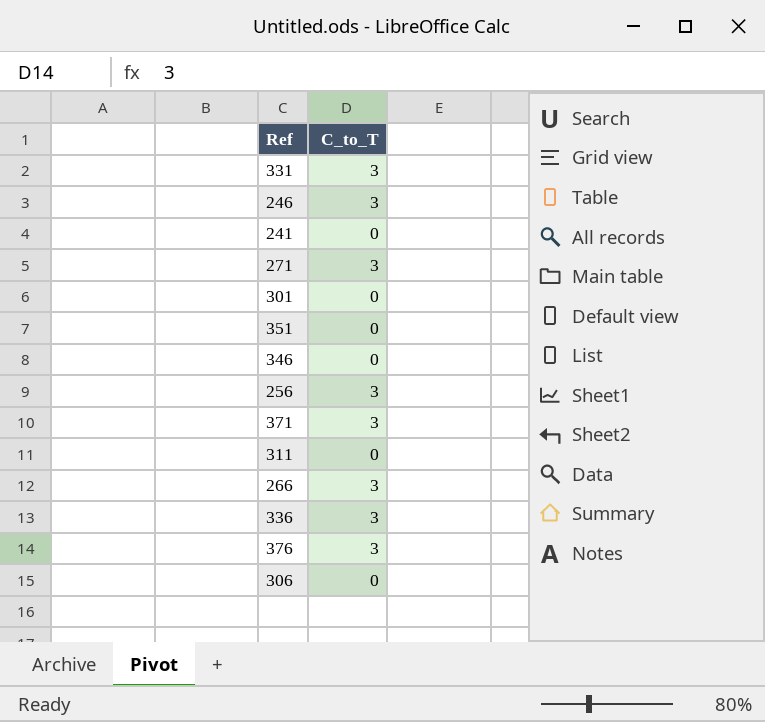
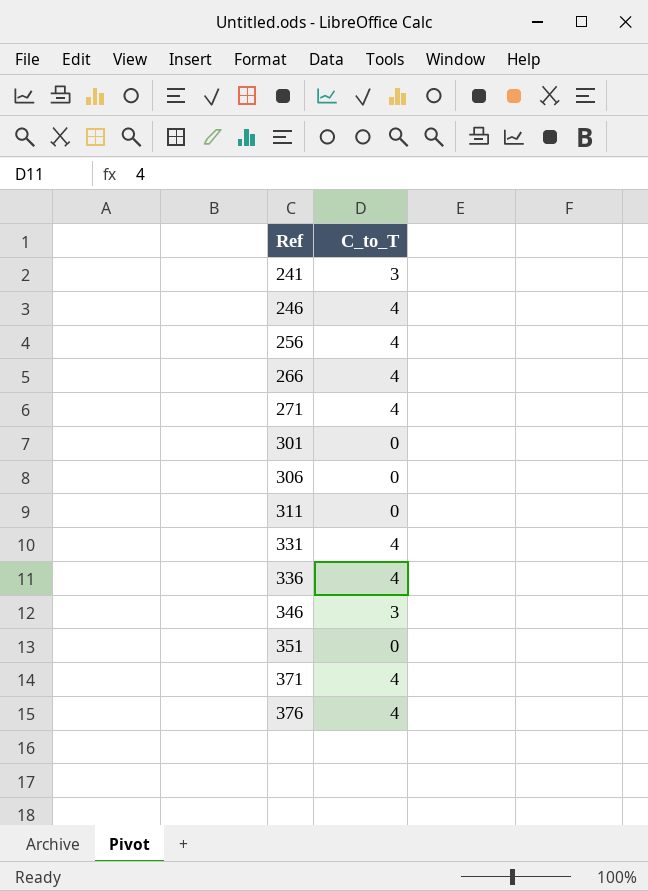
row order: none -> Ref ascending
241 | C_to_T: 0 -> 3
246 | C_to_T: 3 -> 4
256 | C_to_T: 3 -> 4
266 | C_to_T: 3 -> 4
271 | C_to_T: 3 -> 4
331 | C_to_T: 3 -> 4
336 | C_to_T: 3 -> 4
346 | C_to_T: 0 -> 3
371 | C_to_T: 3 -> 4
376 | C_to_T: 3 -> 4

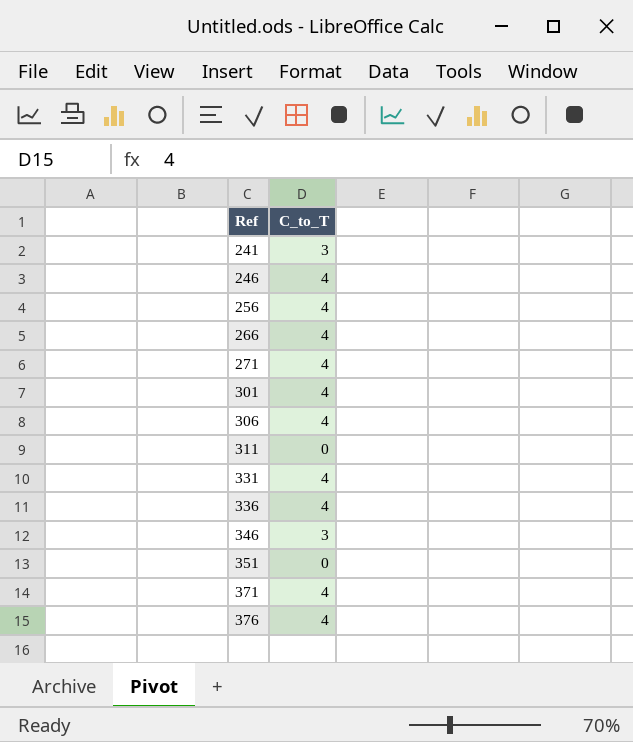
301 | C_to_T: 0 -> 4
306 | C_to_T: 0 -> 4

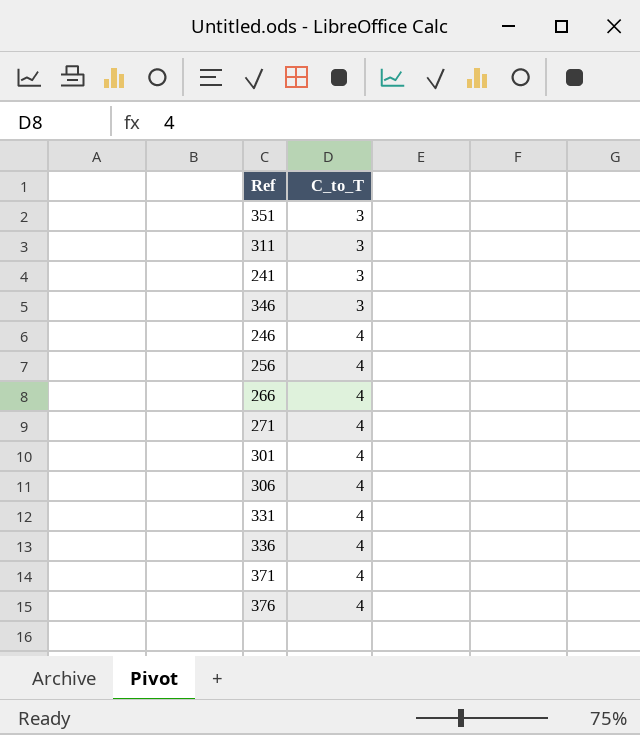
row order: Ref ascending -> C_to_T ascending
351 | C_to_T: 0 -> 3
311 | C_to_T: 0 -> 3

